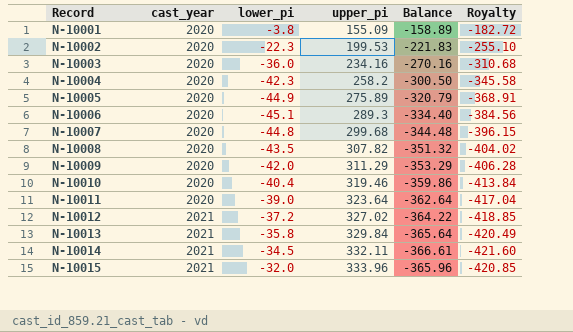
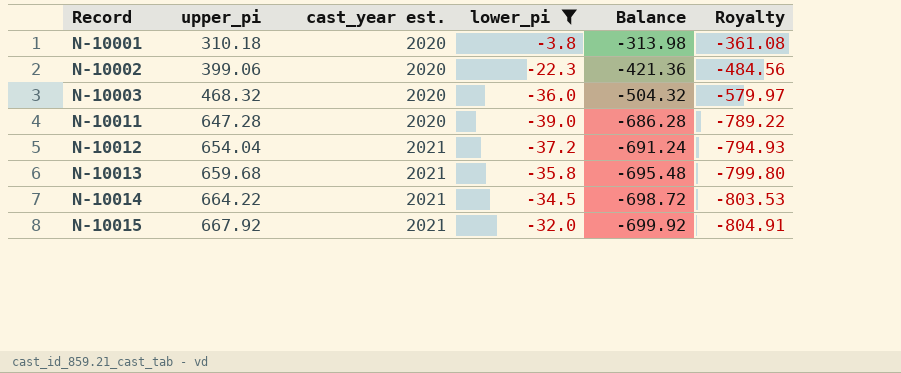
filter: none -> lower_pi >= -39.0
column upper_pi | position: 4 -> 2
column name: cast_year -> cast_year est.
N-10001 | upper_pi: 155.09 -> 310.18
N-10001 | Balance: -158.89 -> -313.98
N-10001 | Royalty: -182.72 -> -361.08
N-10002 | upper_pi: 199.53 -> 399.06
N-10002 | Balance: -221.83 -> -421.36
N-10002 | Royalty: -255.10 -> -484.56
N-10003 | upper_pi: 234.16 -> 468.32
N-10003 | Balance: -270.16 -> -504.32
N-10003 | Royalty: -310.68 -> -579.97
N-10011 | upper_pi: 323.64 -> 647.28
N-10011 | Balance: -362.64 -> -686.28
N-10011 | Royalty: -417.04 -> -789.22
N-10012 | upper_pi: 327.02 -> 654.04
N-10012 | Balance: -364.22 -> -691.24
N-10012 | Royalty: -418.85 -> -794.93
N-10013 | upper_pi: 329.84 -> 659.68
N-10013 | Balance: -365.64 -> -695.48
N-10013 | Royalty: -420.49 -> -799.80
N-10014 | upper_pi: 332.11 -> 664.22
N-10014 | Balance: -366.61 -> -698.72
N-10014 | Royalty: -421.60 -> -803.53
N-10015 | upper_pi: 333.96 -> 667.92
N-10015 | Balance: -365.96 -> -699.92
N-10015 | Royalty: -420.85 -> -804.91

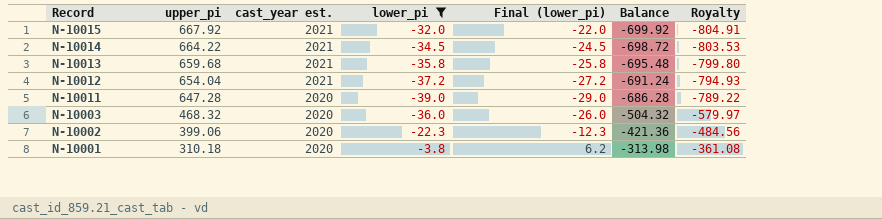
row order: Record ascending -> Record descending
column Final (lower_pi) | formula: none -> [lower_pi] + 10

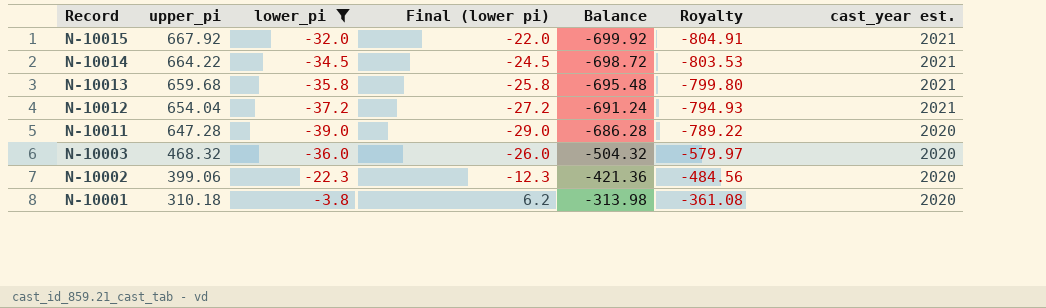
column name: Final (lower_pi) -> Final (lower pi)
column cast_year est. | position: 3 -> 7

